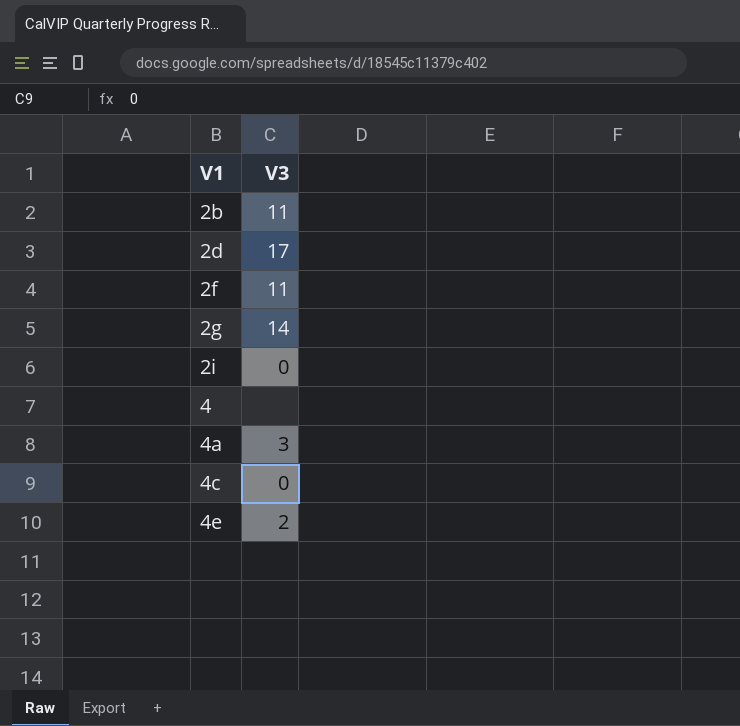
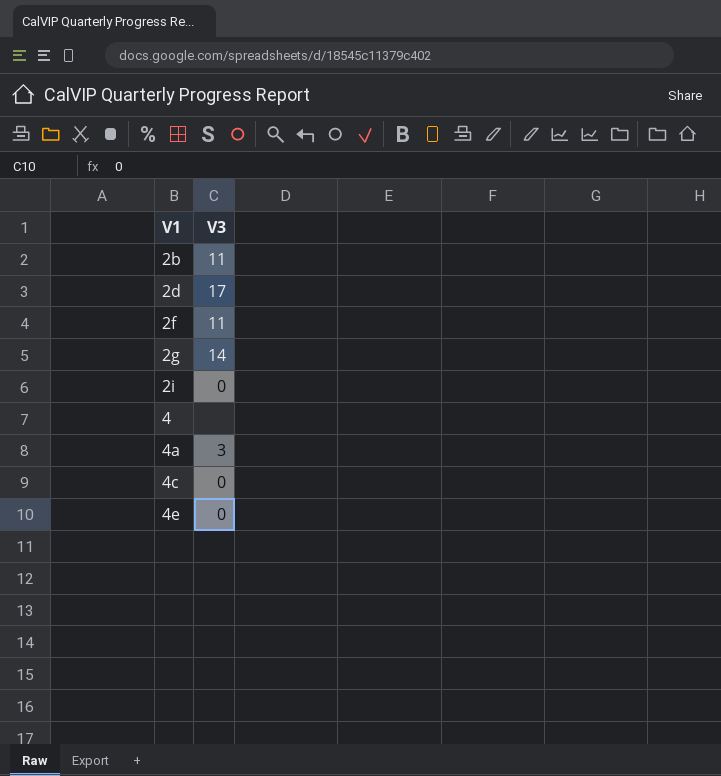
4e | V3: 2 -> 0

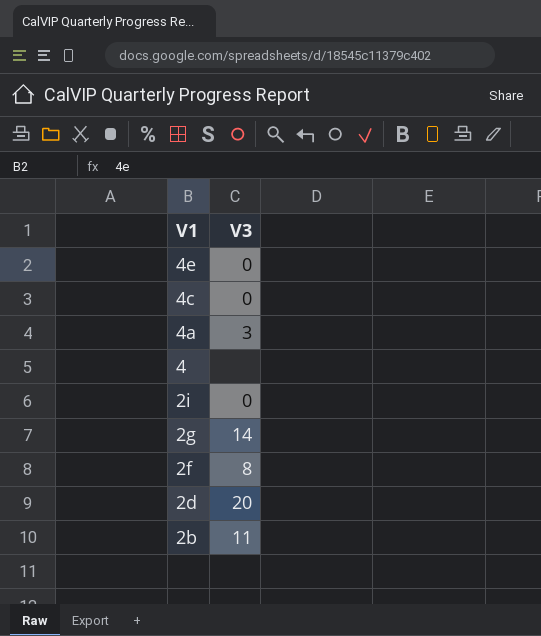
row order: V1 ascending -> V1 descending
2f | V3: 11 -> 8
2d | V3: 17 -> 20

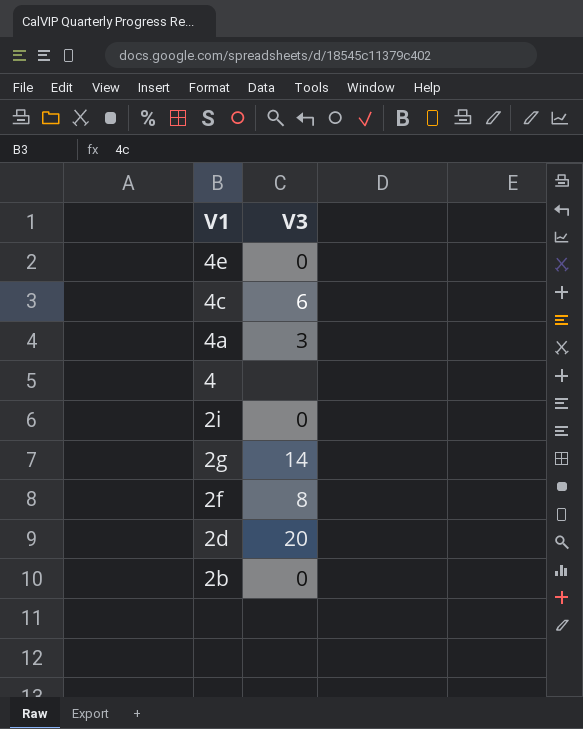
4c | V3: 0 -> 6
2b | V3: 11 -> 0

